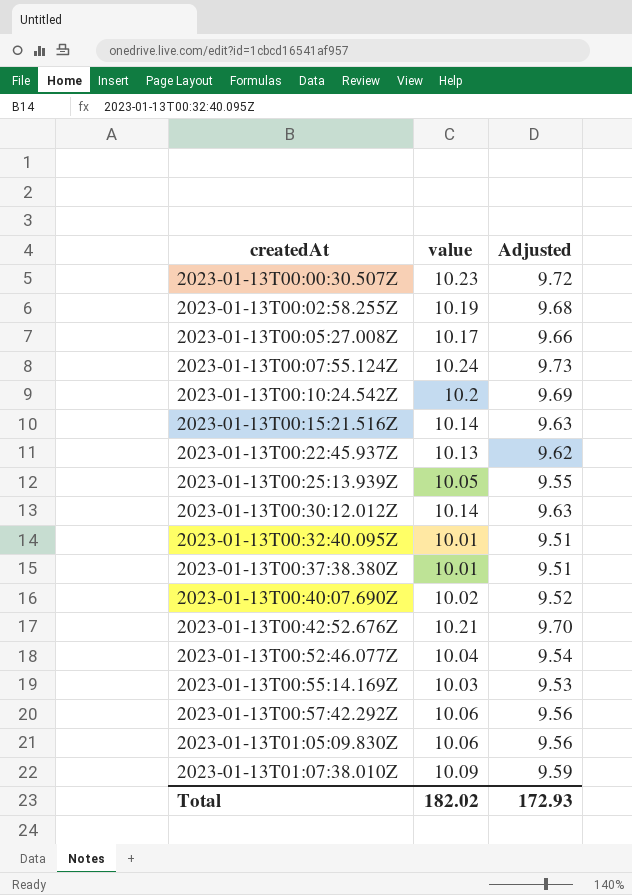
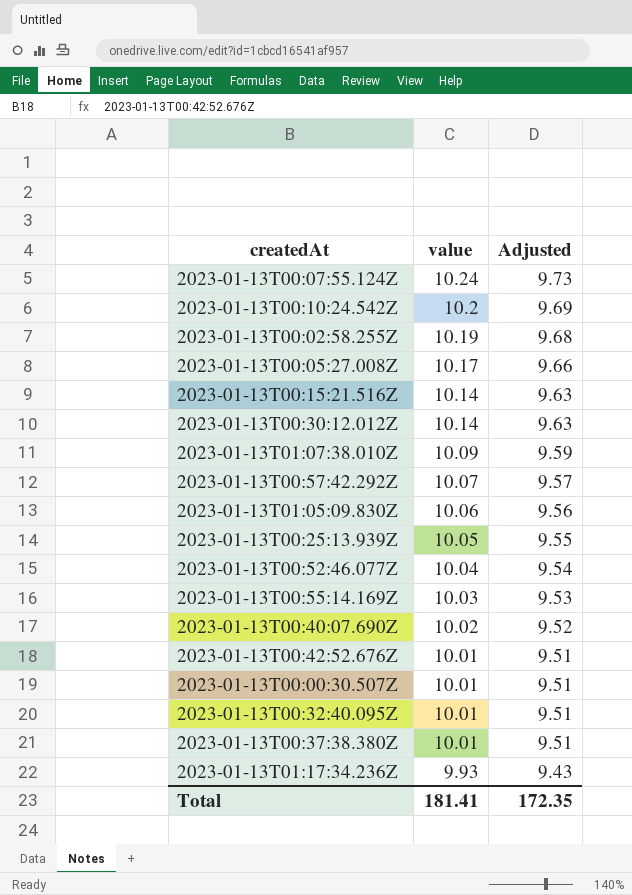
row order: createdAt ascending -> value descending
row 2023-01-13T00:22:45.937Z: 10.13 | 9.62 -> none
2023-01-13T00:57:42.292Z | value: 10.06 -> 10.07
2023-01-13T00:57:42.292Z | Adjusted: 9.56 -> 9.57
2023-01-13T00:42:52.676Z | value: 10.21 -> 10.01
2023-01-13T00:42:52.676Z | Adjusted: 9.70 -> 9.51
2023-01-13T00:00:30.507Z | value: 10.23 -> 10.01
2023-01-13T00:00:30.507Z | Adjusted: 9.72 -> 9.51
row 2023-01-13T01:17:34.236Z: none -> 9.93 | 9.43
Total | value: 182.02 -> 181.41
Total | Adjusted: 172.93 -> 172.35

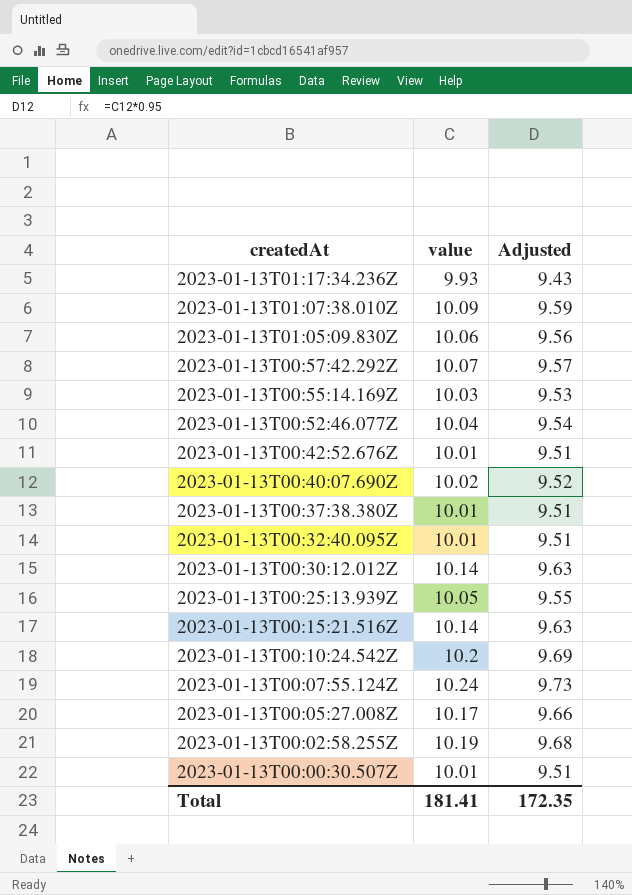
row order: value descending -> createdAt descending

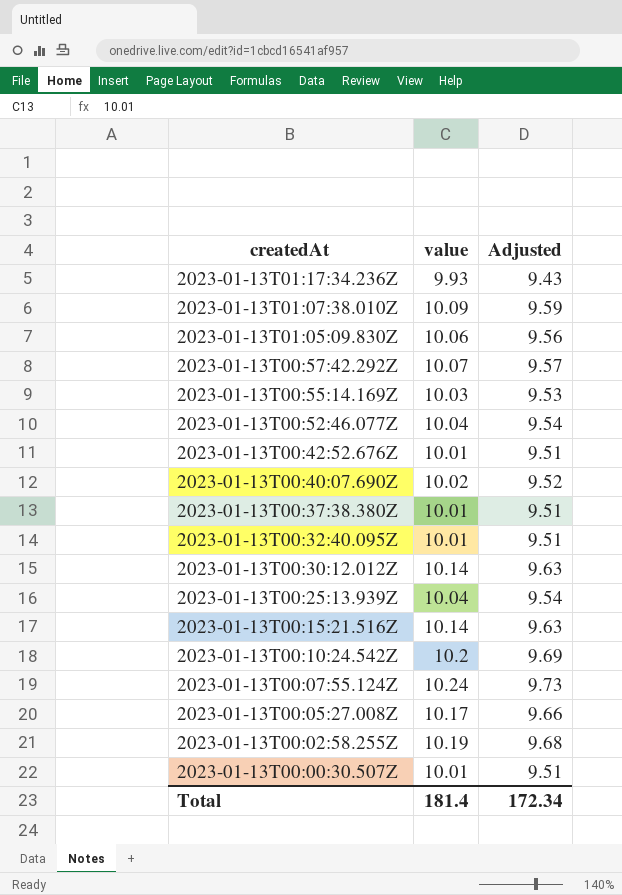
2023-01-13T00:25:13.939Z | value: 10.05 -> 10.04
2023-01-13T00:25:13.939Z | Adjusted: 9.55 -> 9.54
Total | value: 181.41 -> 181.4
Total | Adjusted: 172.35 -> 172.34

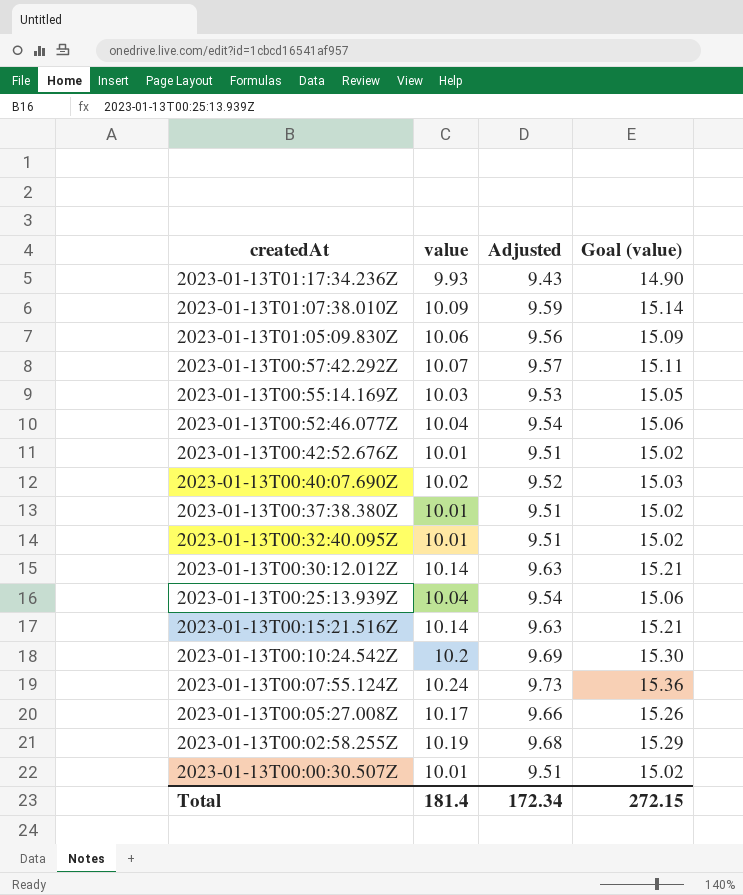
column Goal (value) | formula: none -> [value] * 1.5

